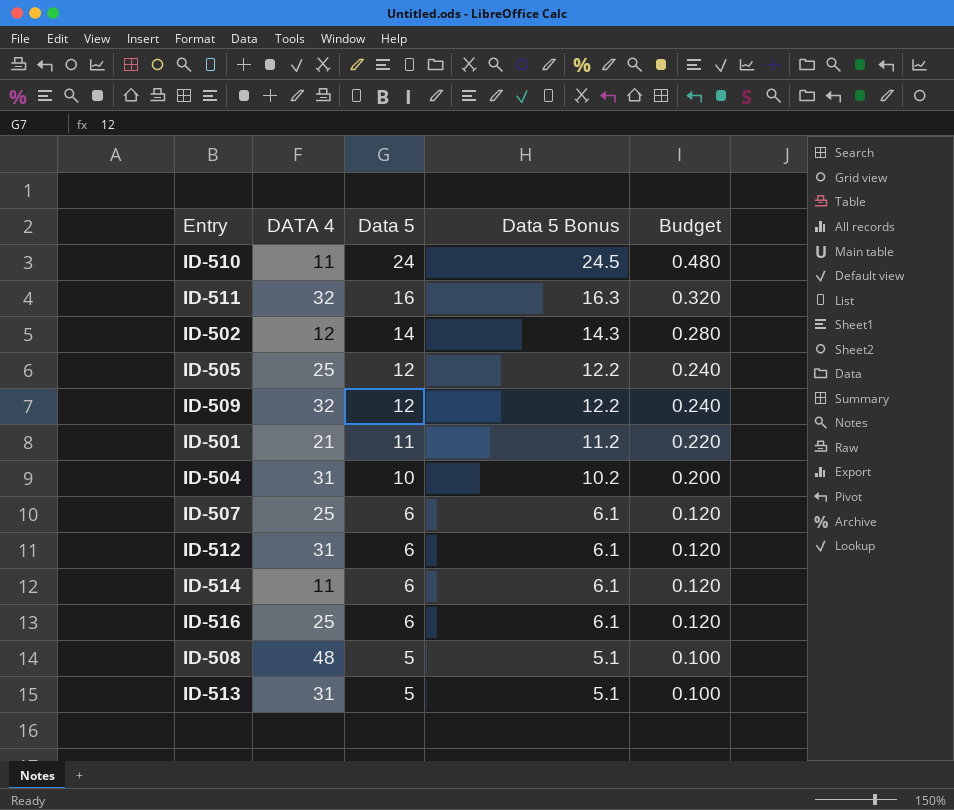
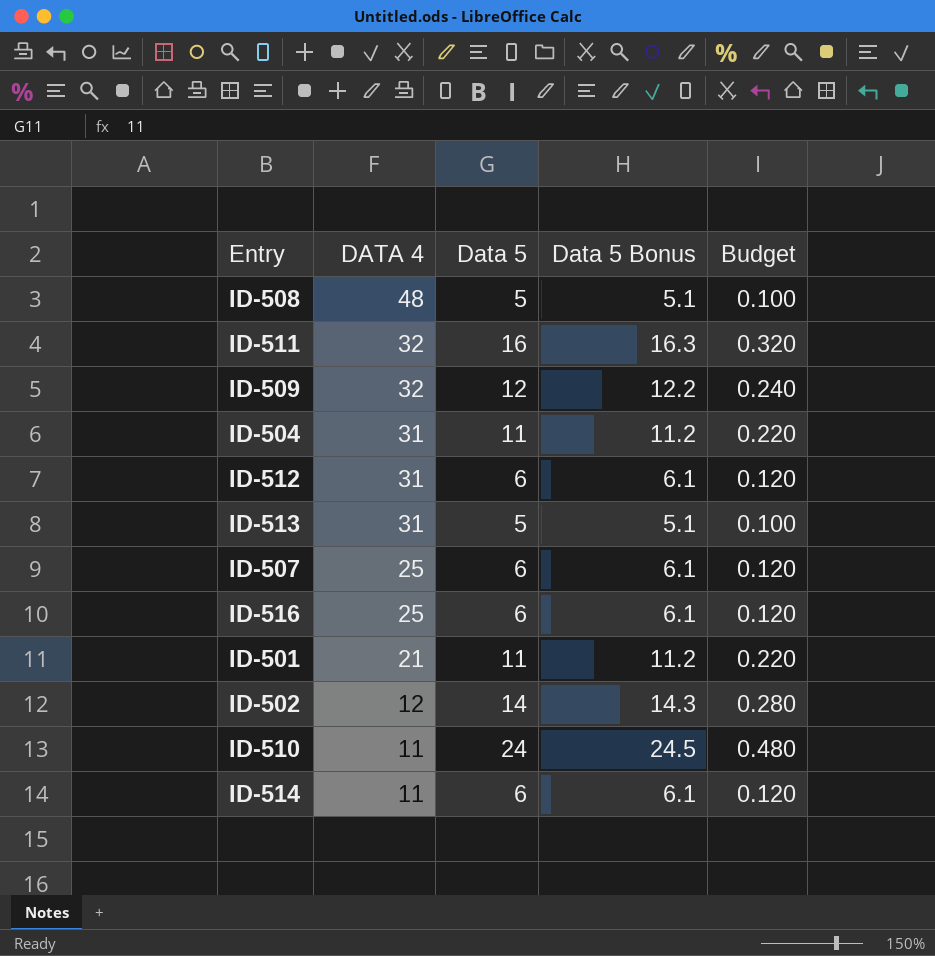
row order: Data 5 descending -> DATA 4 descending
row ID-505: 25 | 12 | 12.2 | 0.240 -> none
ID-504 | Data 5: 10 -> 11
ID-504 | Data 5 Bonus: 10.2 -> 11.2
ID-504 | Budget: 0.200 -> 0.220

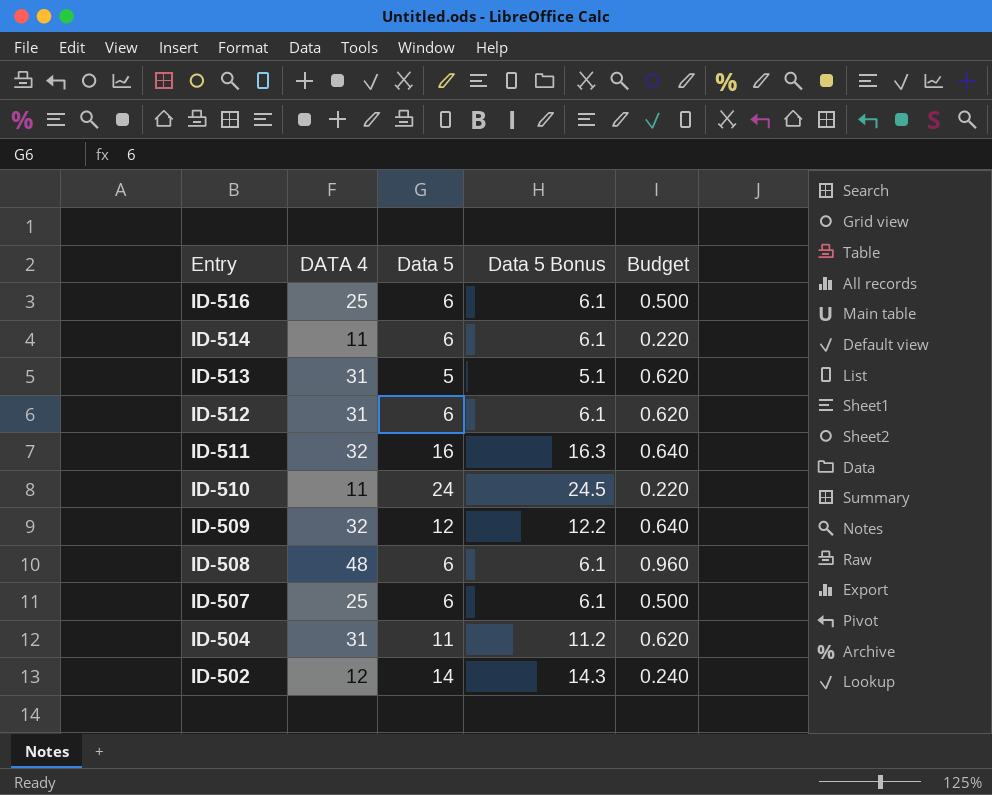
row order: DATA 4 descending -> Entry descending
column Budget | formula: [Data 5] * 0.02 -> [DATA 4] * 0.02
row ID-501: 21 | 11 | 11.2 | 0.220 -> none
ID-508 | Data 5: 5 -> 6
ID-508 | Data 5 Bonus: 5.1 -> 6.1

